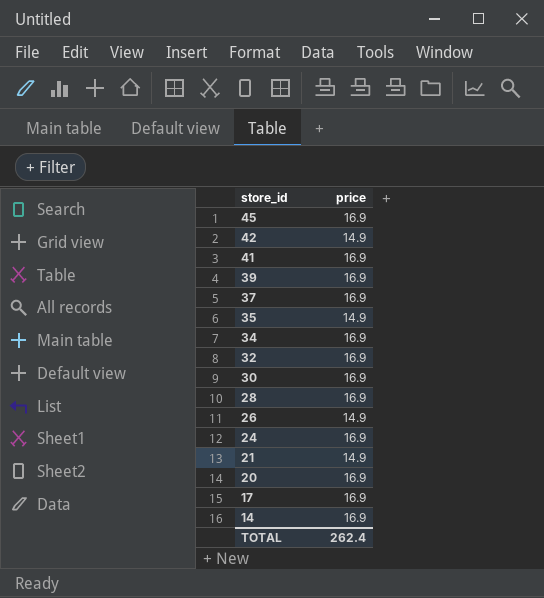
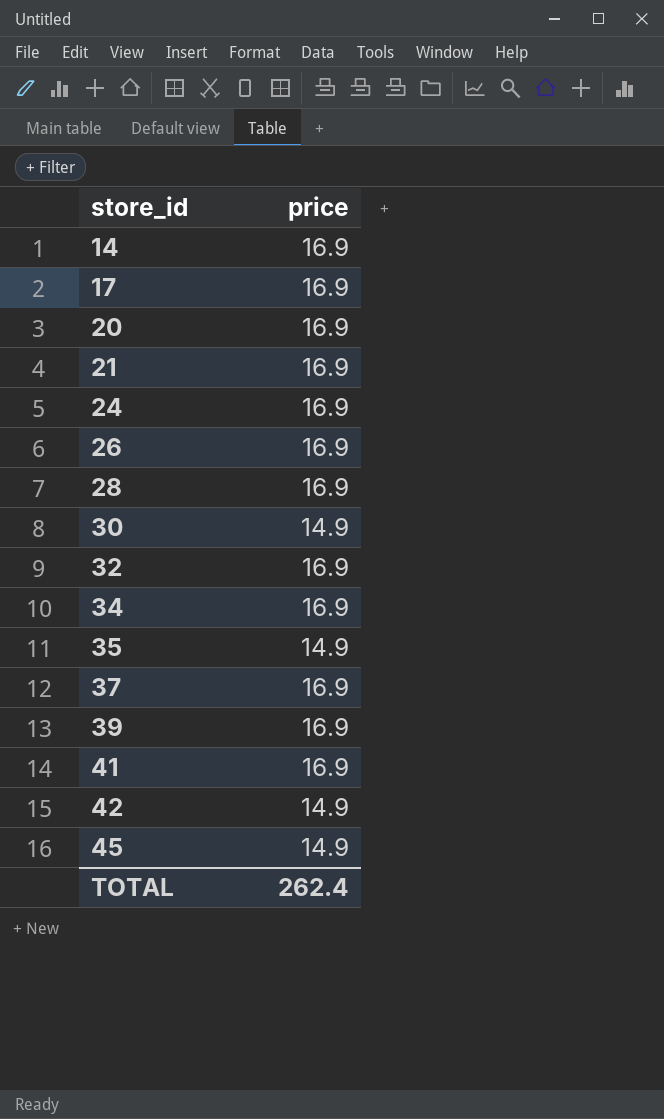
row order: store_id descending -> store_id ascending
21 | price: 14.9 -> 16.9
26 | price: 14.9 -> 16.9
30 | price: 16.9 -> 14.9
45 | price: 16.9 -> 14.9

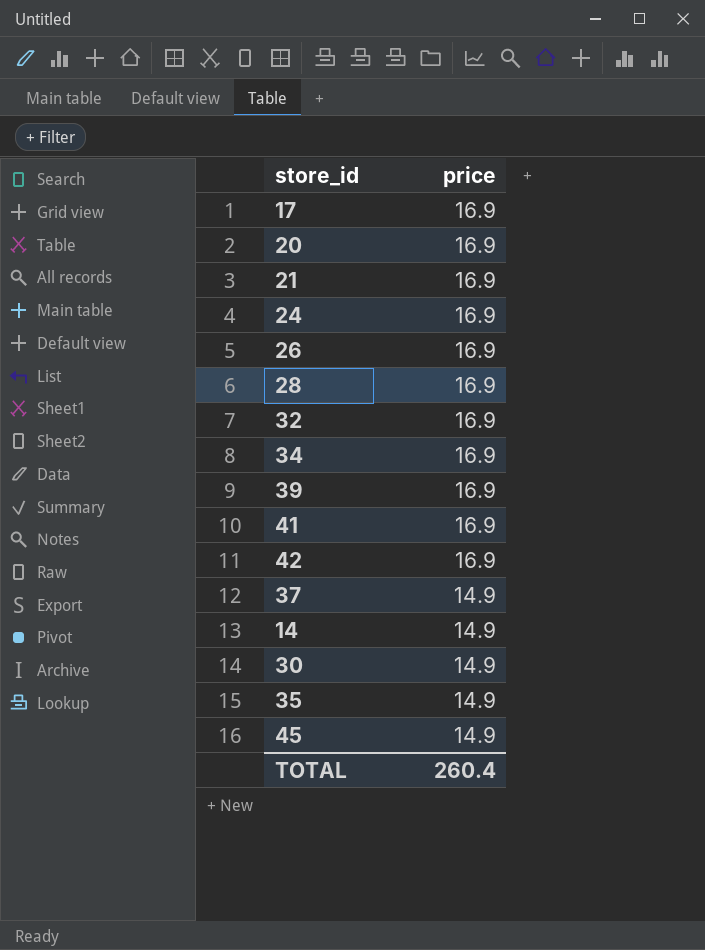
row order: store_id ascending -> price descending
42 | price: 14.9 -> 16.9
37 | price: 16.9 -> 14.9
14 | price: 16.9 -> 14.9
TOTAL | price: 262.4 -> 260.4

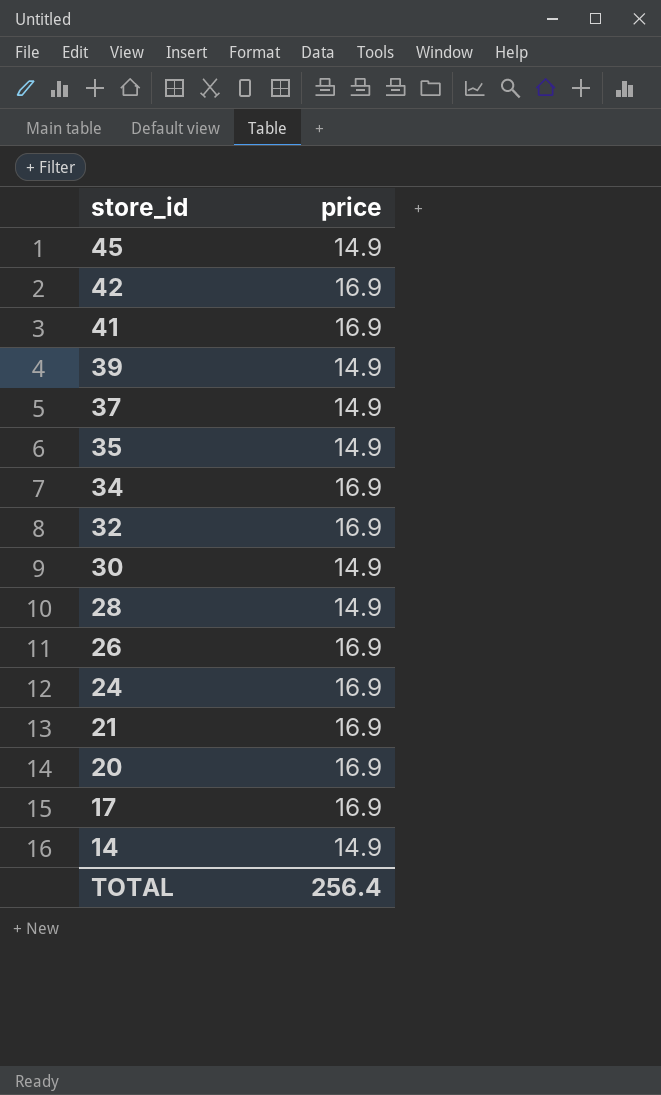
row order: price descending -> store_id descending
39 | price: 16.9 -> 14.9
28 | price: 16.9 -> 14.9
TOTAL | price: 260.4 -> 256.4

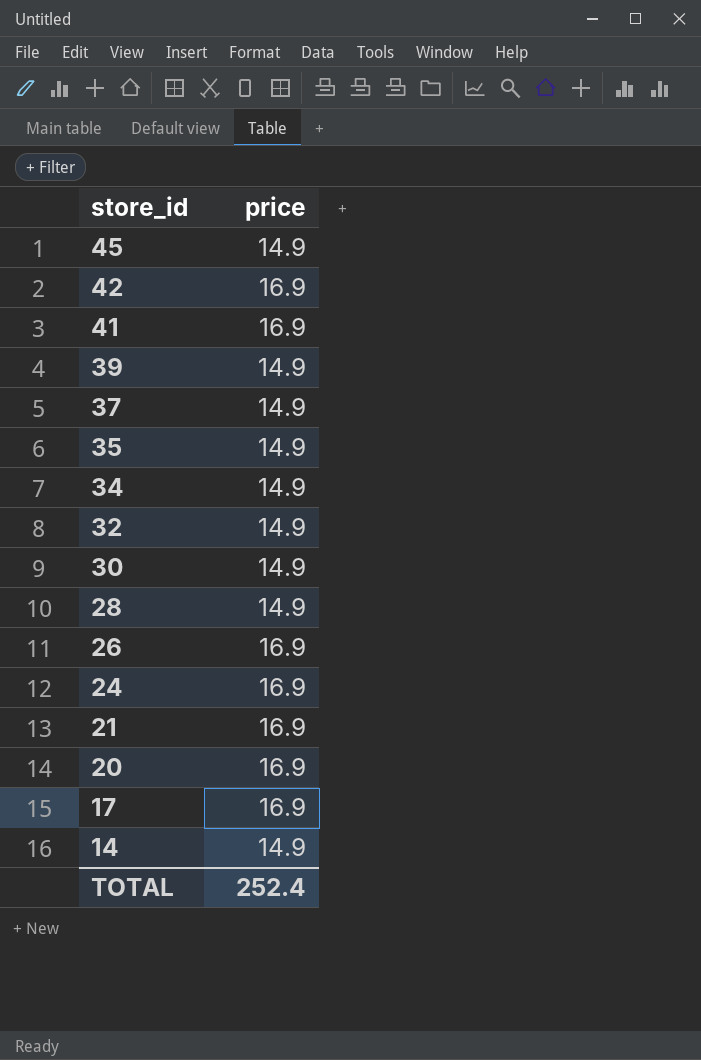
34 | price: 16.9 -> 14.9
32 | price: 16.9 -> 14.9
TOTAL | price: 256.4 -> 252.4

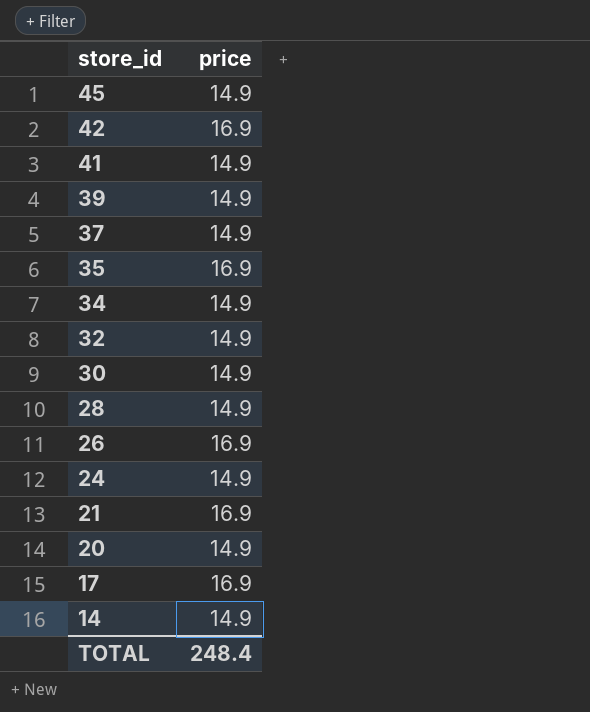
41 | price: 16.9 -> 14.9
35 | price: 14.9 -> 16.9
24 | price: 16.9 -> 14.9
20 | price: 16.9 -> 14.9
TOTAL | price: 252.4 -> 248.4

